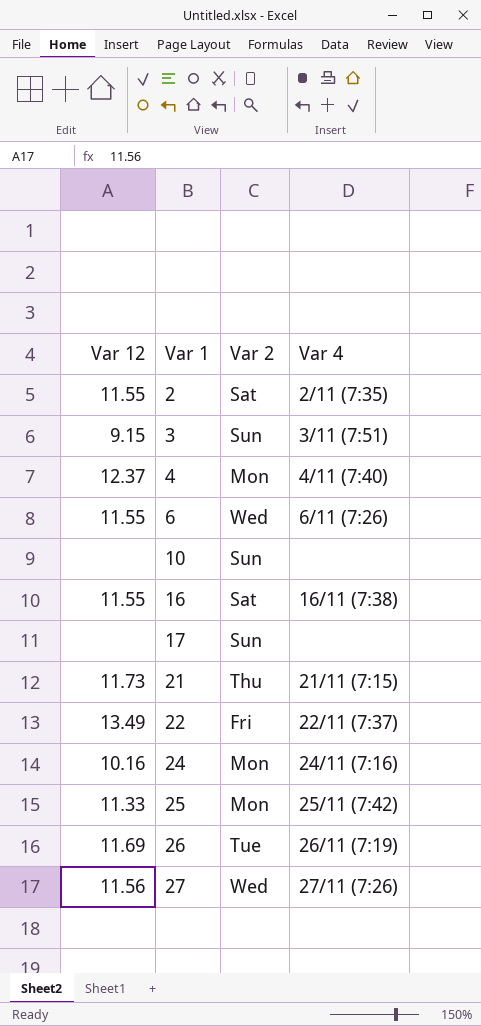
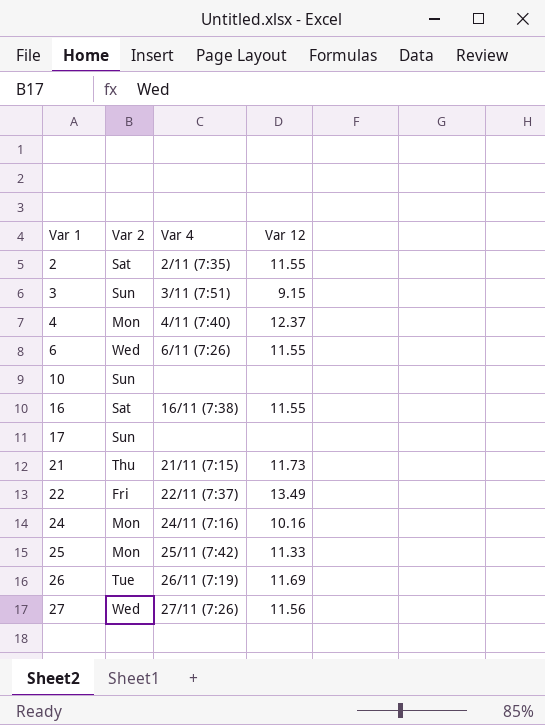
column Var 12 | position: 1 -> 4

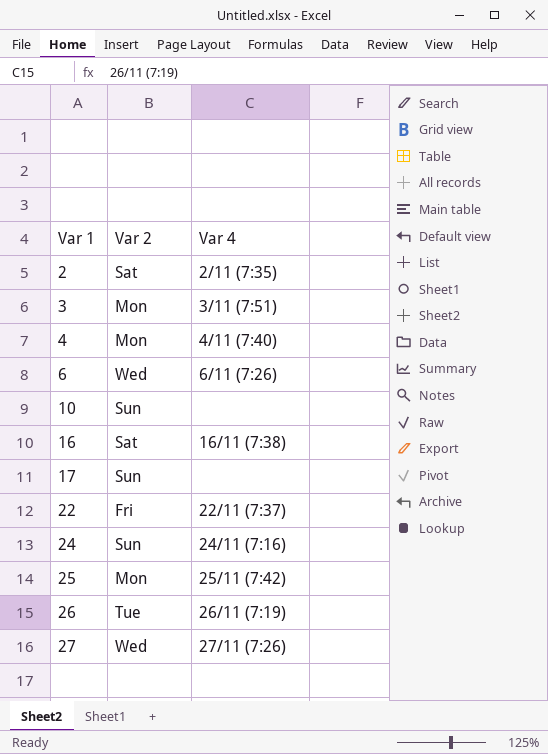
column Var 12 | position: 4 -> none
row 21: Thu | 21/11 (7:15) | 11.73 -> none
3 | Var 2: Sun -> Mon
24 | Var 2: Mon -> Sun

